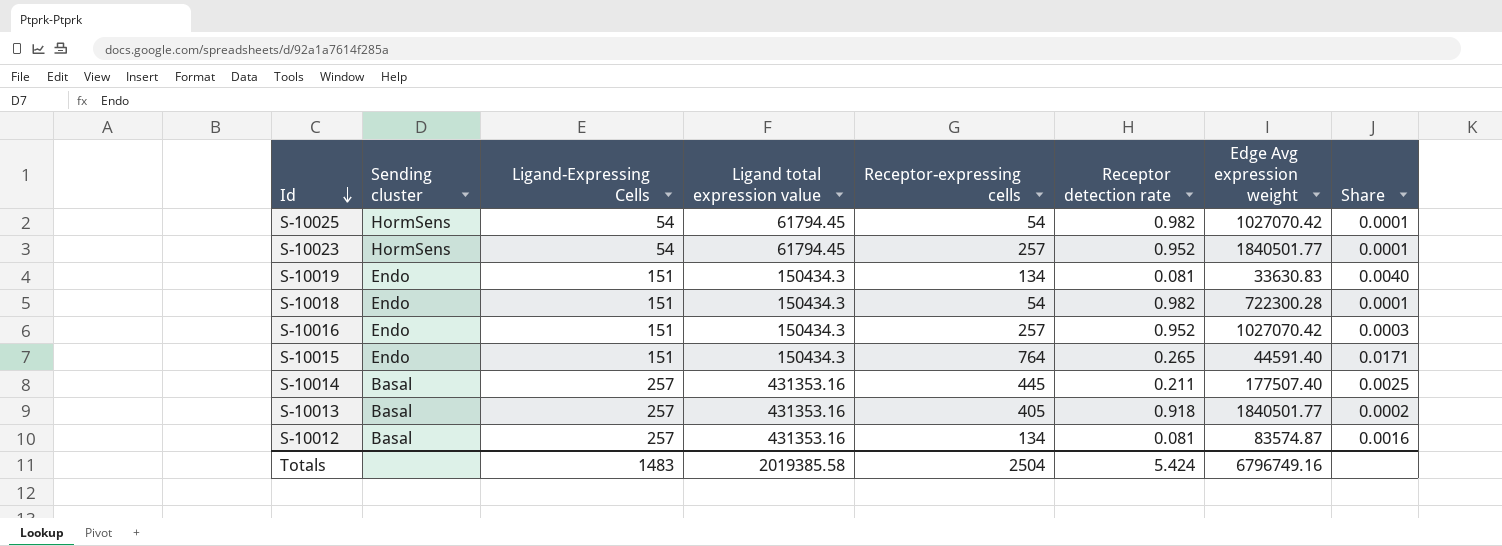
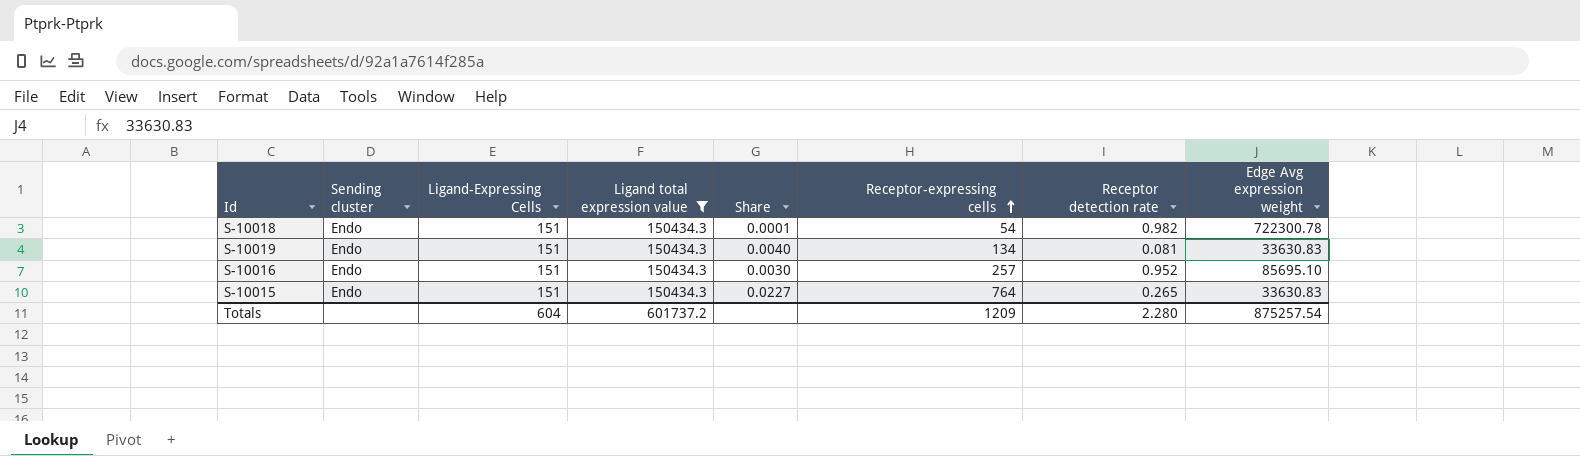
filter: none -> Ligand total expression value = 150434.3
row order: Id descending -> Receptor-expressing cells ascending
column Share | position: 8 -> 5
S-10018 | Edge Avg expression weight: 722300.28 -> 722300.78
S-10016 | Share: 0.0003 -> 0.0030
S-10016 | Edge Avg expression weight: 1027070.42 -> 85695.10
S-10015 | Share: 0.0171 -> 0.0227
S-10015 | Edge Avg expression weight: 44591.40 -> 33630.83
Totals | Ligand-Expressing Cells: 1483 -> 604
Totals | Ligand total expression value: 2019385.58 -> 601737.2
Totals | Receptor-expressing cells: 2504 -> 1209
Totals | Receptor detection rate: 5.424 -> 2.280
Totals | Edge Avg expression weight: 6796749.16 -> 875257.54

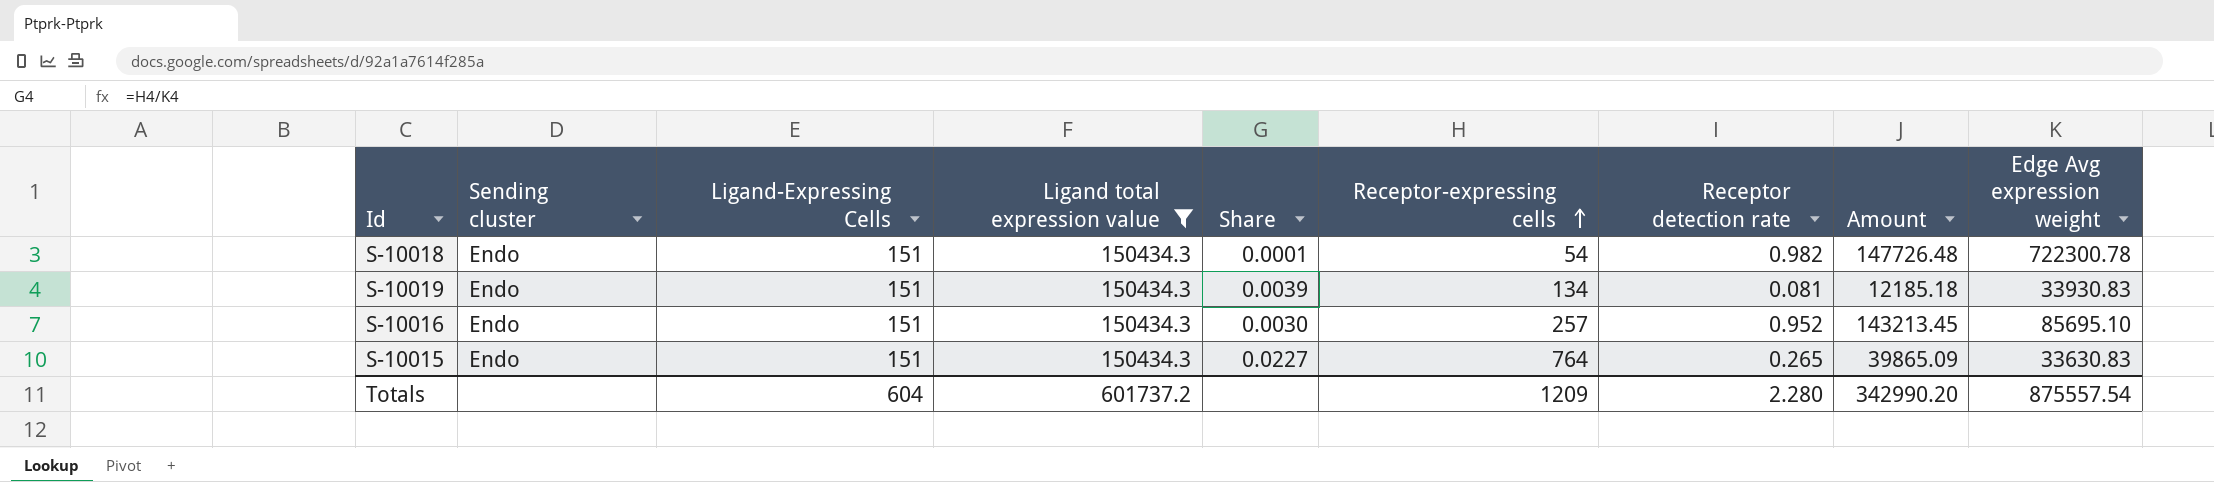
column Amount | formula: none -> [Ligand total expression value] * [Receptor detection rate]
S-10019 | Share: 0.0040 -> 0.0039
S-10019 | Edge Avg expression weight: 33630.83 -> 33930.83
Totals | Edge Avg expression weight: 875257.54 -> 875557.54

